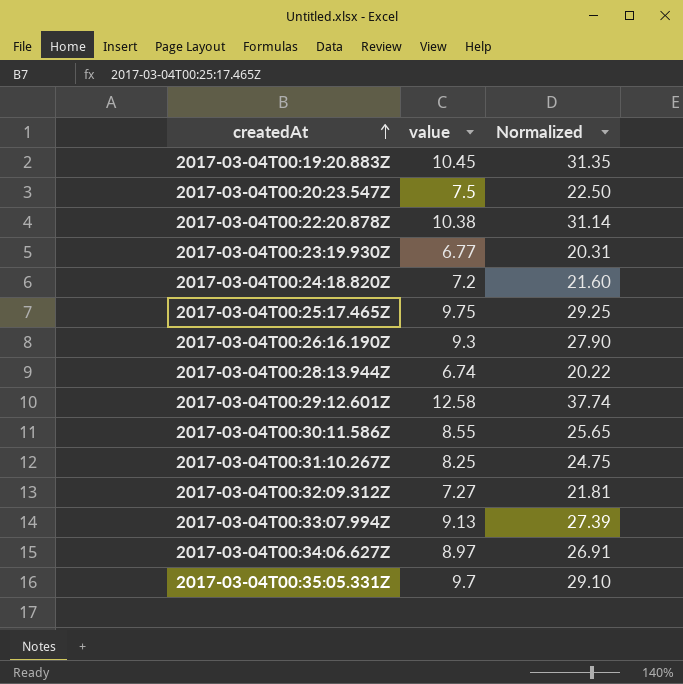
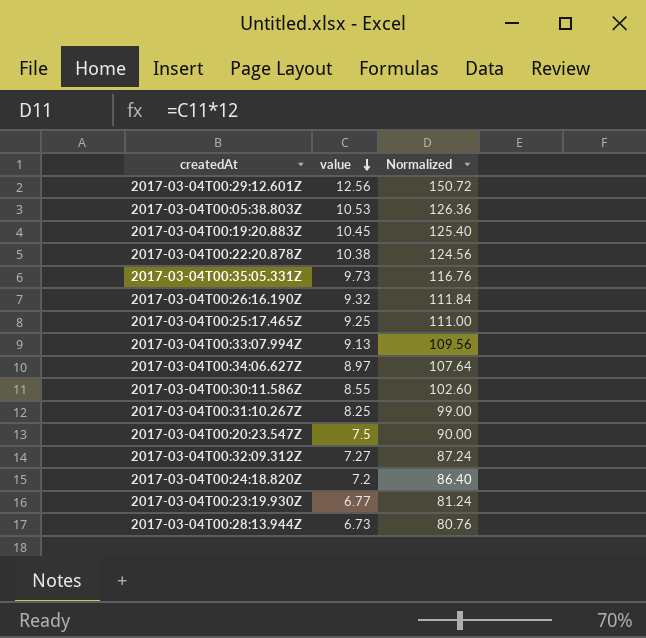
row order: createdAt ascending -> value descending
column Normalized | formula: [value] * 3 -> [value] * 12
2017-03-04T00:29:12.601Z | value: 12.58 -> 12.56
row 2017-03-04T00:05:38.803Z: none -> 10.53 | 126.36
2017-03-04T00:35:05.331Z | value: 9.7 -> 9.73
2017-03-04T00:26:16.190Z | value: 9.3 -> 9.32
2017-03-04T00:25:17.465Z | value: 9.75 -> 9.25
2017-03-04T00:28:13.944Z | value: 6.74 -> 6.73

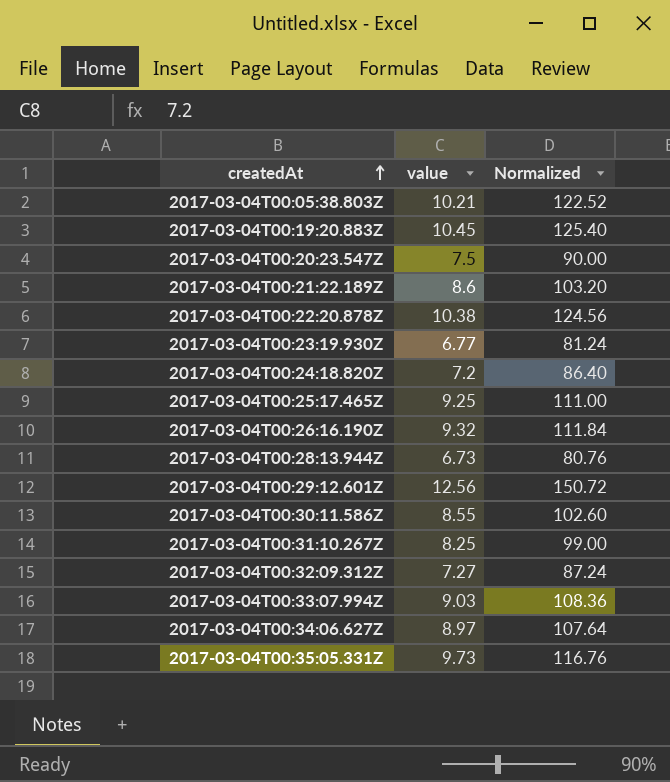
row order: value descending -> createdAt ascending
2017-03-04T00:05:38.803Z | value: 10.53 -> 10.21
2017-03-04T00:05:38.803Z | Normalized: 126.36 -> 122.52
row 2017-03-04T00:21:22.189Z: none -> 8.6 | 103.20
2017-03-04T00:33:07.994Z | value: 9.13 -> 9.03
2017-03-04T00:33:07.994Z | Normalized: 109.56 -> 108.36

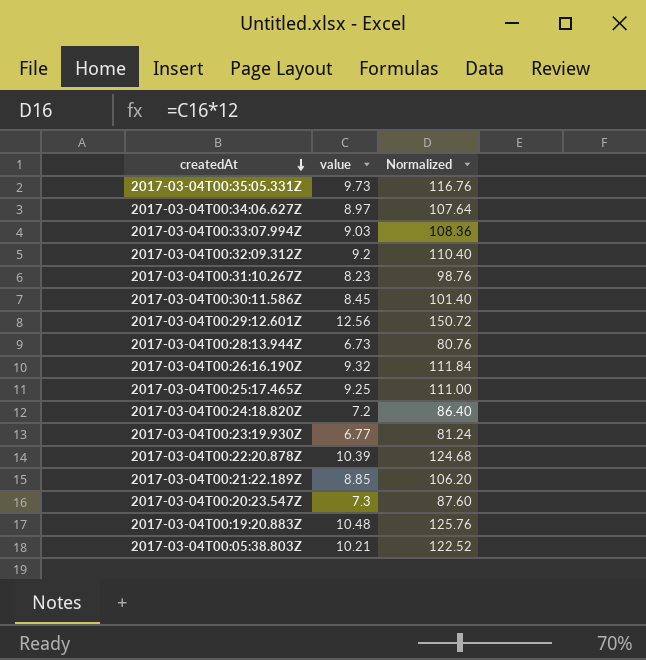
row order: createdAt ascending -> createdAt descending
2017-03-04T00:32:09.312Z | value: 7.27 -> 9.2
2017-03-04T00:32:09.312Z | Normalized: 87.24 -> 110.40
2017-03-04T00:31:10.267Z | value: 8.25 -> 8.23
2017-03-04T00:31:10.267Z | Normalized: 99.00 -> 98.76
2017-03-04T00:30:11.586Z | value: 8.55 -> 8.45
2017-03-04T00:30:11.586Z | Normalized: 102.60 -> 101.40
2017-03-04T00:22:20.878Z | value: 10.38 -> 10.39
2017-03-04T00:22:20.878Z | Normalized: 124.56 -> 124.68
2017-03-04T00:21:22.189Z | value: 8.6 -> 8.85
2017-03-04T00:21:22.189Z | Normalized: 103.20 -> 106.20
2017-03-04T00:20:23.547Z | value: 7.5 -> 7.3
2017-03-04T00:20:23.547Z | Normalized: 90.00 -> 87.60
2017-03-04T00:19:20.883Z | value: 10.45 -> 10.48
2017-03-04T00:19:20.883Z | Normalized: 125.40 -> 125.76

